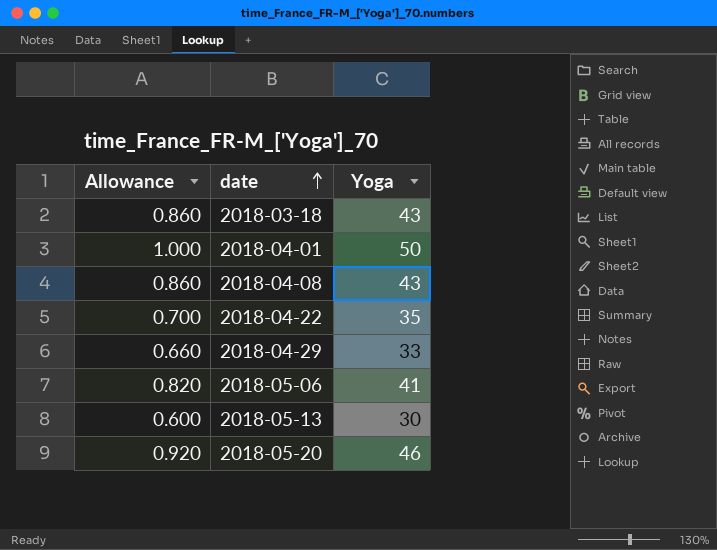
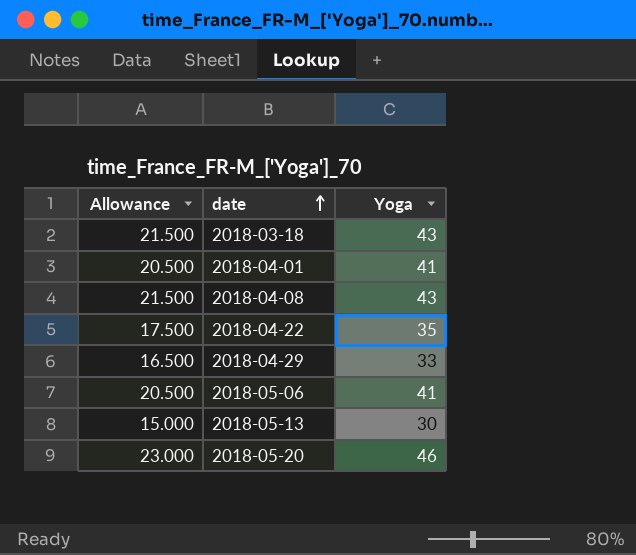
column Allowance | formula: [Yoga] * 0.02 -> [Yoga] * 0.5
2018-04-01 | Yoga: 50 -> 41

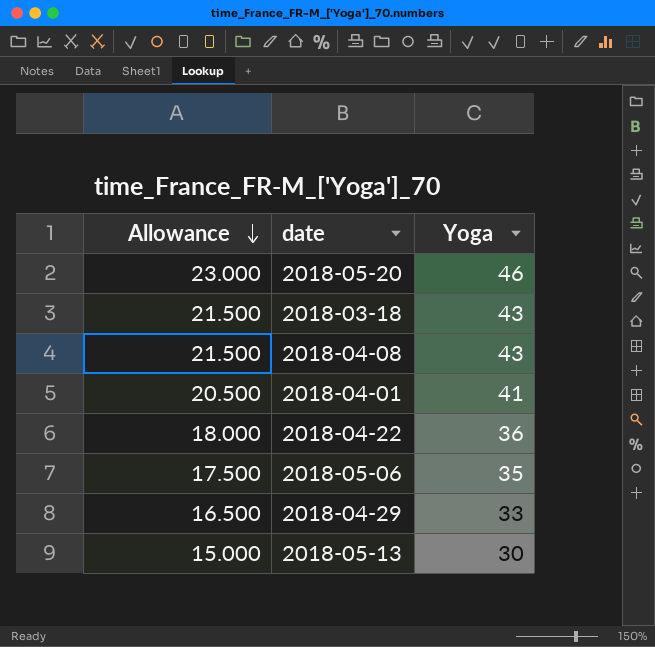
row order: date ascending -> Allowance descending
2018-04-22 | Allowance: 17.500 -> 18.000
2018-04-22 | Yoga: 35 -> 36
2018-05-06 | Allowance: 20.500 -> 17.500
2018-05-06 | Yoga: 41 -> 35

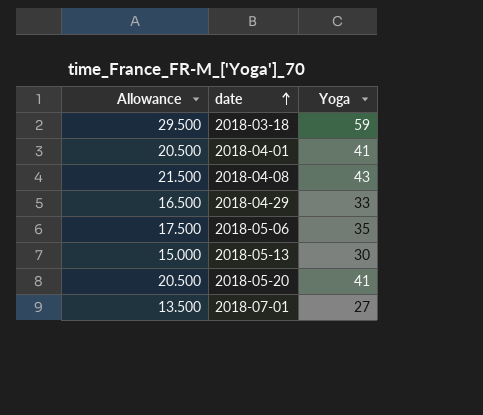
row order: Allowance descending -> date ascending
row 2018-04-22: 18.000 | 36 -> none
2018-03-18 | Allowance: 21.500 -> 29.500
2018-03-18 | Yoga: 43 -> 59
2018-05-20 | Allowance: 23.000 -> 20.500
2018-05-20 | Yoga: 46 -> 41
row 2018-07-01: none -> 13.500 | 27

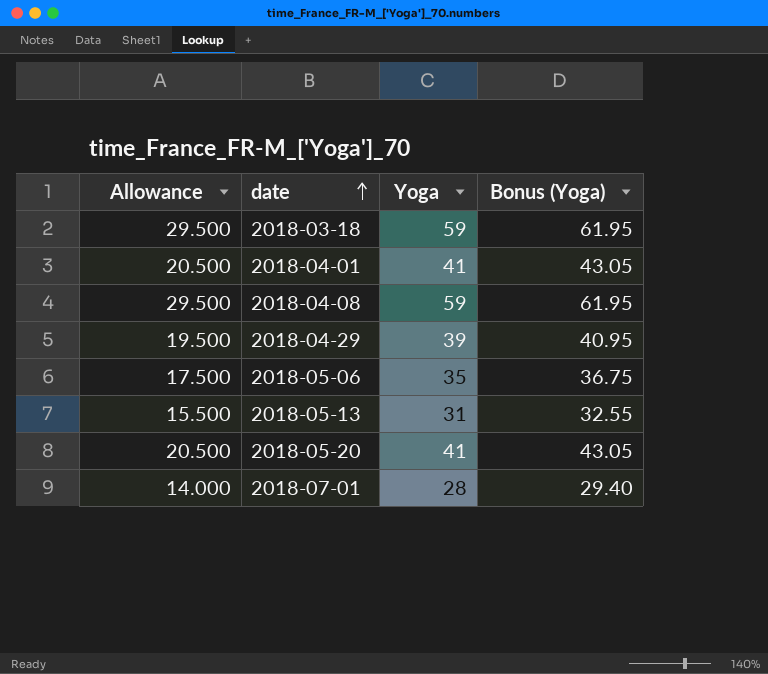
column Bonus (Yoga) | formula: none -> [Yoga] * 1.05
2018-04-08 | Allowance: 21.500 -> 29.500
2018-04-08 | Yoga: 43 -> 59
2018-04-29 | Allowance: 16.500 -> 19.500
2018-04-29 | Yoga: 33 -> 39
2018-05-13 | Allowance: 15.000 -> 15.500
2018-05-13 | Yoga: 30 -> 31
2018-07-01 | Allowance: 13.500 -> 14.000
2018-07-01 | Yoga: 27 -> 28

